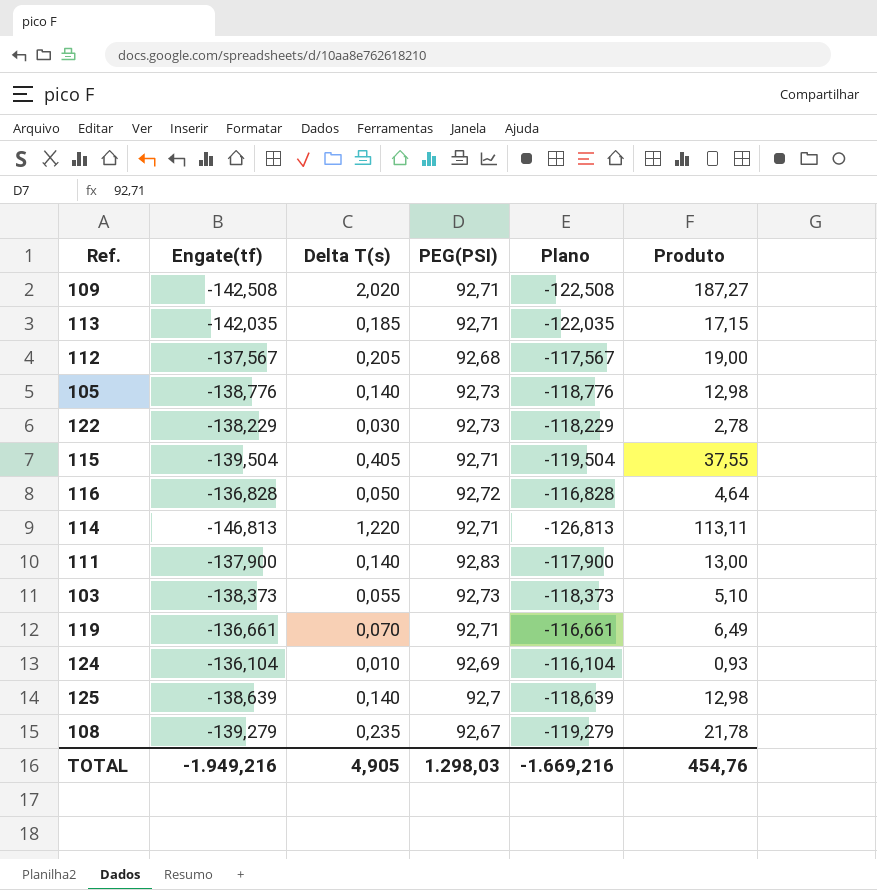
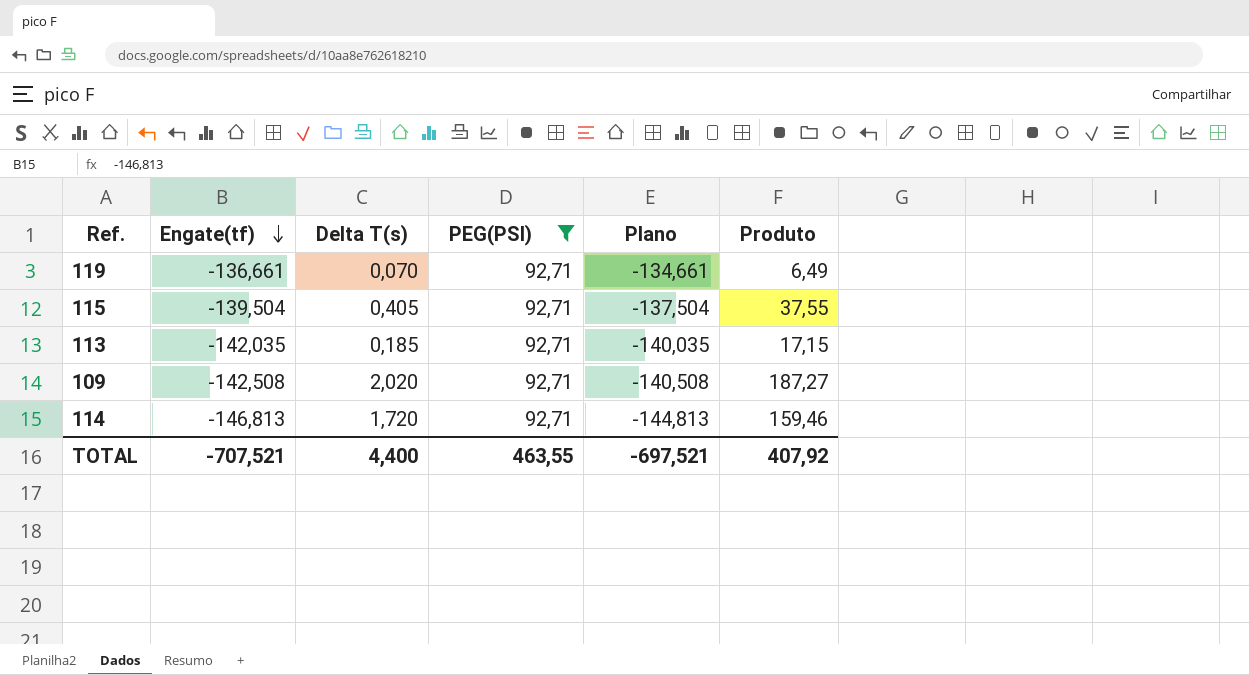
filter: none -> PEG(PSI) = 92,71
row order: none -> Engate(tf) descending
column Plano | formula: [Engate(tf)] + 20 -> [Engate(tf)] + 2
114 | Delta T(s): 1,220 -> 1,720
114 | Produto: 113,11 -> 159,46
TOTAL | Engate(tf): -1.949,216 -> -707,521
TOTAL | Delta T(s): 4,905 -> 4,400
TOTAL | PEG(PSI): 1.298,03 -> 463,55
TOTAL | Plano: -1.669,216 -> -697,521
TOTAL | Produto: 454,76 -> 407,92

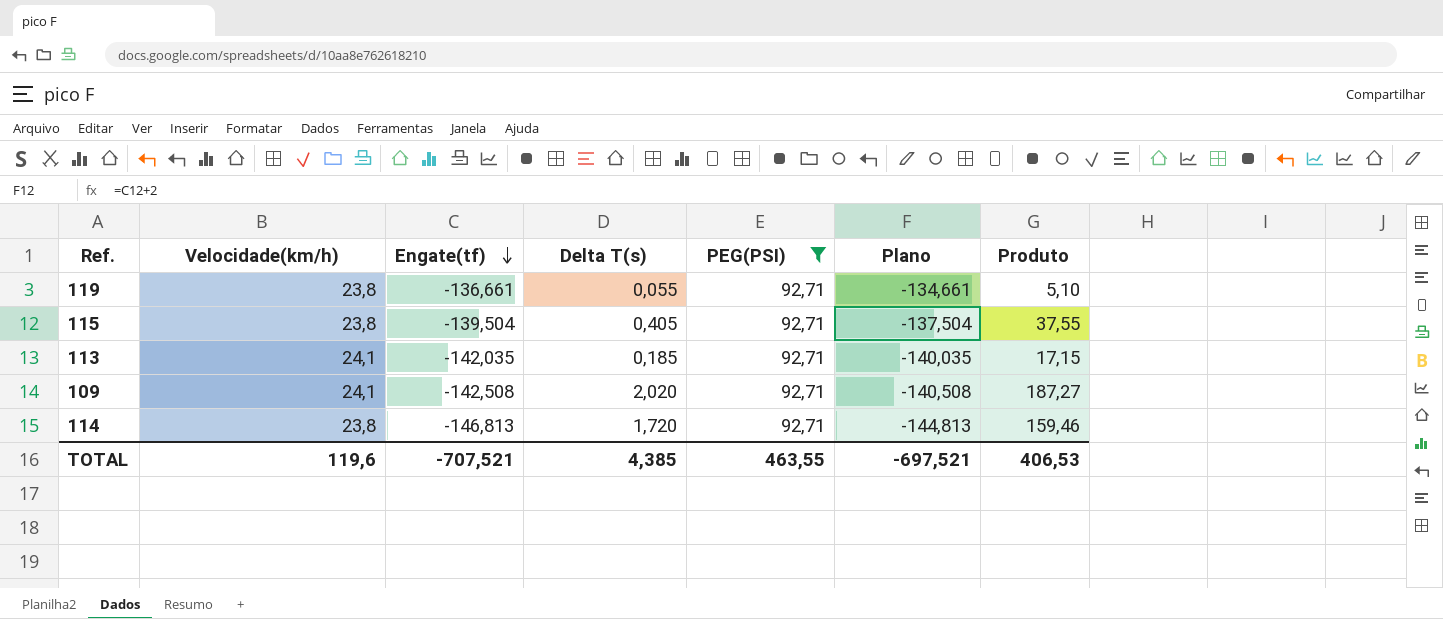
column Velocidade(km/h) | position: none -> 2
119 | Delta T(s): 0,070 -> 0,055
119 | Produto: 6,49 -> 5,10
TOTAL | Delta T(s): 4,400 -> 4,385
TOTAL | Produto: 407,92 -> 406,53

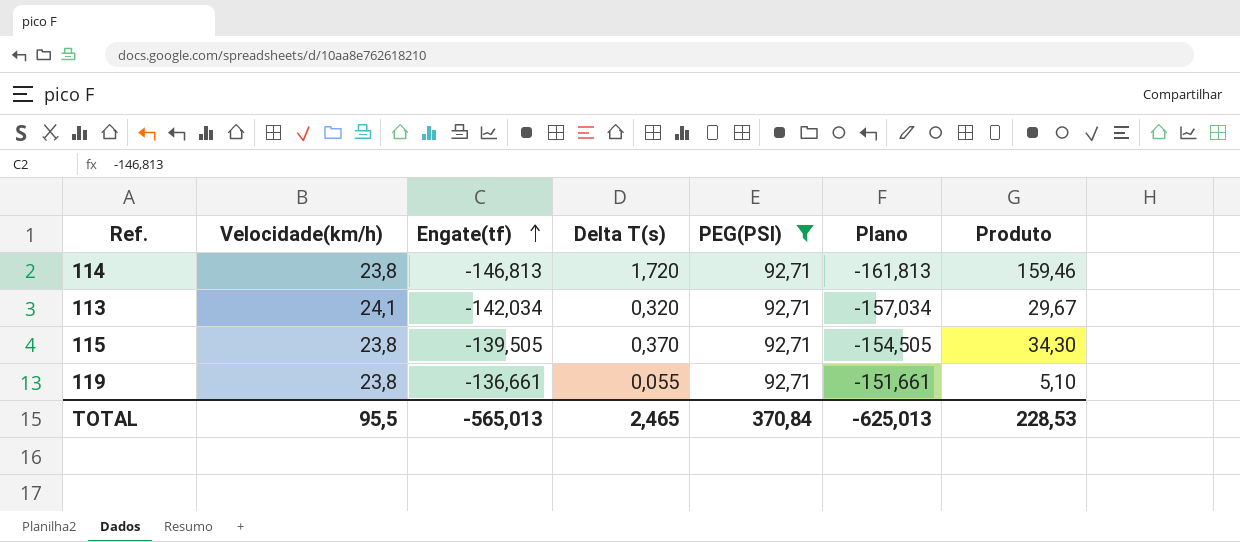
row order: Engate(tf) descending -> Engate(tf) ascending
column Plano | formula: [Engate(tf)] + 2 -> [Engate(tf)] - 15
row 109: 24,1 | -142,508 | 2,020 | 92,71 | -140,508 | 187,27 -> none
113 | Engate(tf): -142,035 -> -142,034
113 | Delta T(s): 0,185 -> 0,320
113 | Produto: 17,15 -> 29,67
115 | Engate(tf): -139,504 -> -139,505
115 | Delta T(s): 0,405 -> 0,370
115 | Produto: 37,55 -> 34,30
TOTAL | Velocidade(km/h): 119,6 -> 95,5
TOTAL | Engate(tf): -707,521 -> -565,013
TOTAL | Delta T(s): 4,385 -> 2,465
TOTAL | PEG(PSI): 463,55 -> 370,84
TOTAL | Plano: -697,521 -> -625,013
TOTAL | Produto: 406,53 -> 228,53

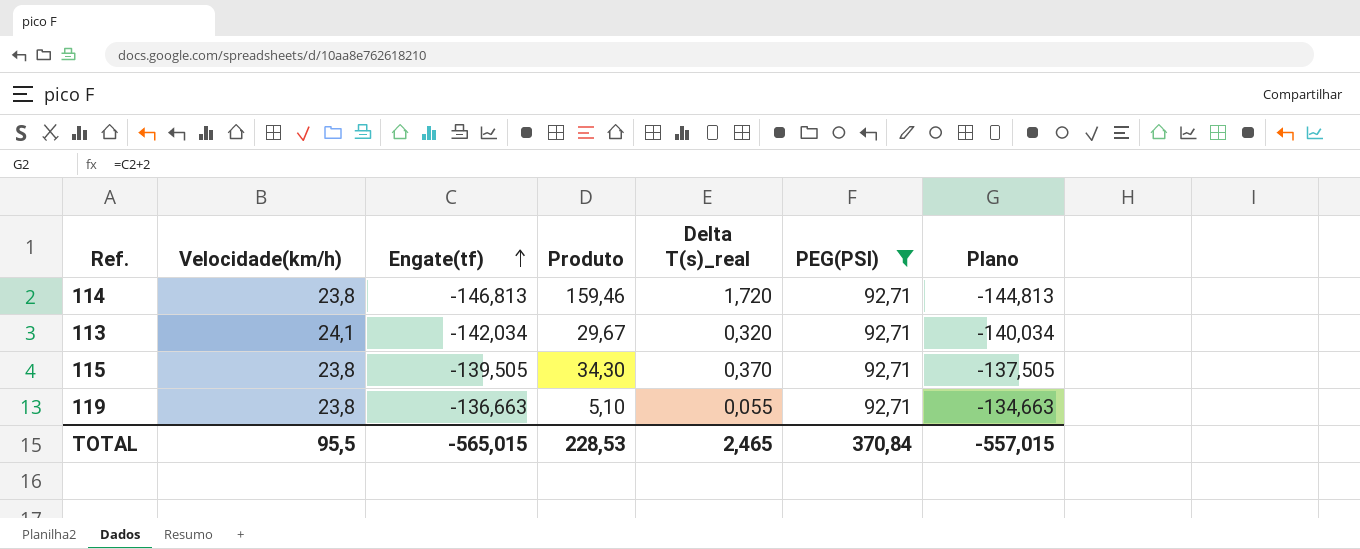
column Produto | position: 7 -> 4
column name: Delta T(s) -> Delta T(s)_real
column Plano | formula: [Engate(tf)] - 15 -> [Engate(tf)] + 2
119 | Engate(tf): -136,661 -> -136,663
TOTAL | Engate(tf): -565,013 -> -565,015
TOTAL | Plano: -625,013 -> -557,015

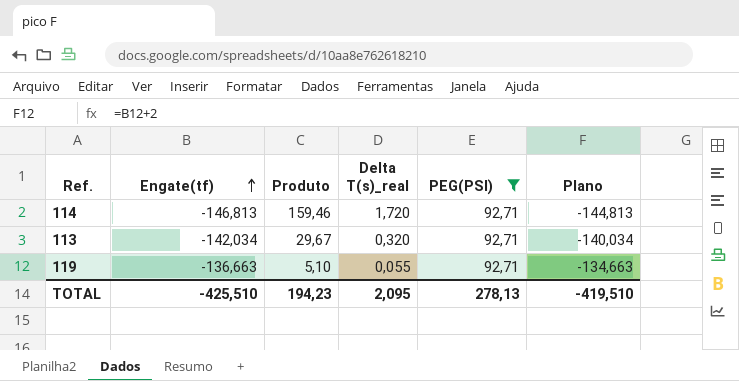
column Velocidade(km/h) | position: 2 -> none
row 115: 23,8 | -139,505 | 34,30 | 0,370 | 92,71 | -137,505 -> none
TOTAL | Engate(tf): -565,015 -> -425,510
TOTAL | Produto: 228,53 -> 194,23
TOTAL | Delta T(s)_real: 2,465 -> 2,095
TOTAL | PEG(PSI): 370,84 -> 278,13
TOTAL | Plano: -557,015 -> -419,510

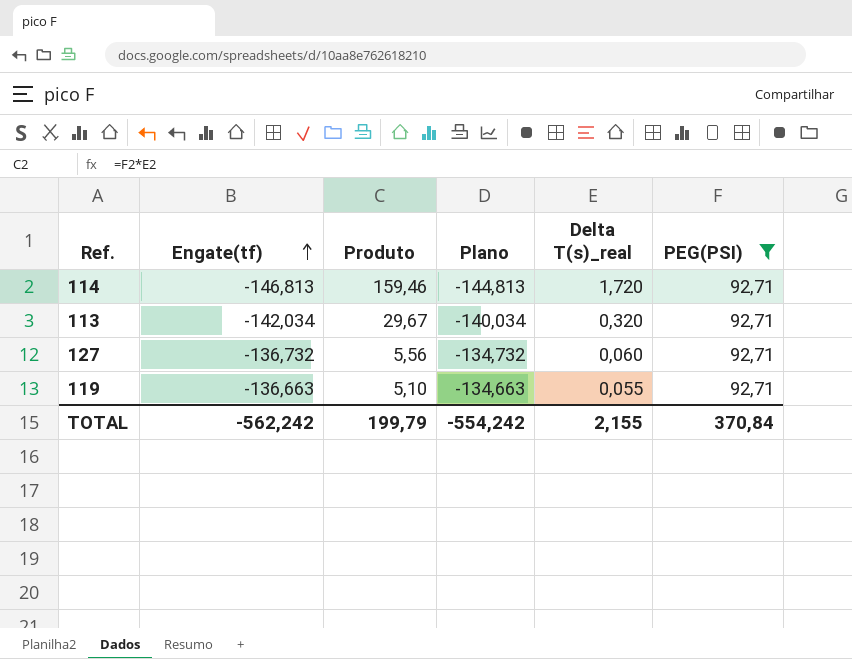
column Plano | position: 6 -> 4
row 127: none -> -136,732 | 5,56 | -134,732 | 0,060 | 92,71
TOTAL | Engate(tf): -425,510 -> -562,242
TOTAL | Produto: 194,23 -> 199,79
TOTAL | Plano: -419,510 -> -554,242
TOTAL | Delta T(s)_real: 2,095 -> 2,155
TOTAL | PEG(PSI): 278,13 -> 370,84

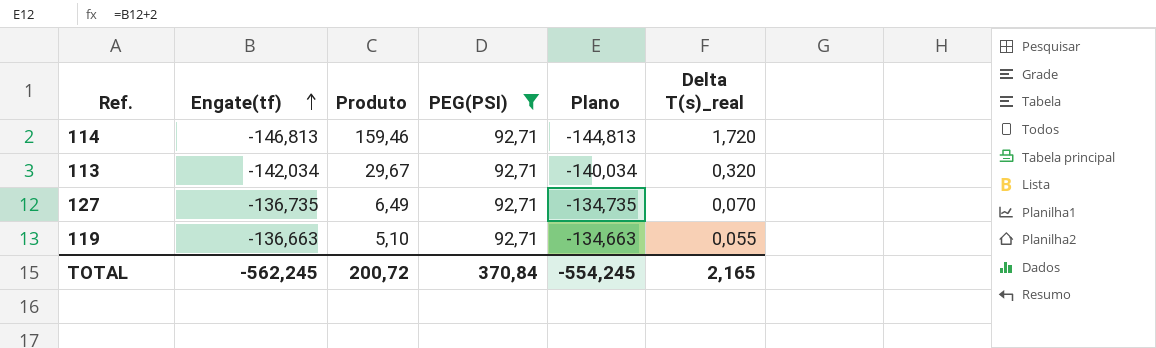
column PEG(PSI) | position: 6 -> 4
127 | Engate(tf): -136,732 -> -136,735
127 | Produto: 5,56 -> 6,49
127 | Plano: -134,732 -> -134,735
127 | Delta T(s)_real: 0,060 -> 0,070
TOTAL | Engate(tf): -562,242 -> -562,245
TOTAL | Produto: 199,79 -> 200,72
TOTAL | Plano: -554,242 -> -554,245
TOTAL | Delta T(s)_real: 2,155 -> 2,165

